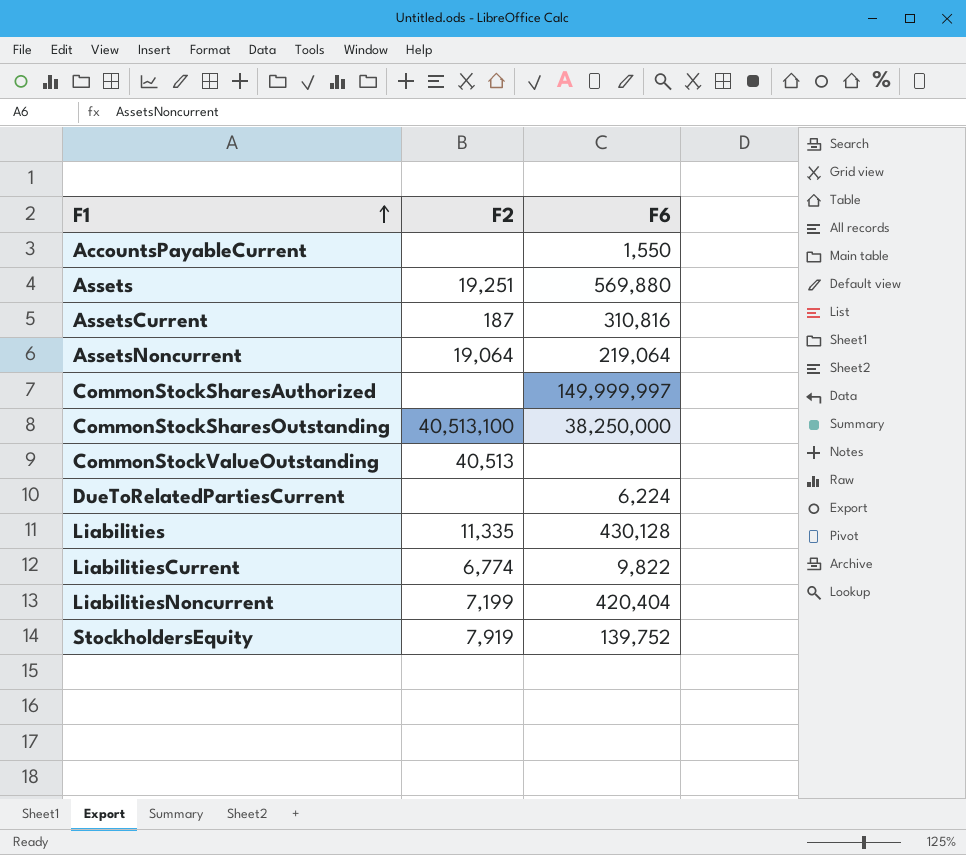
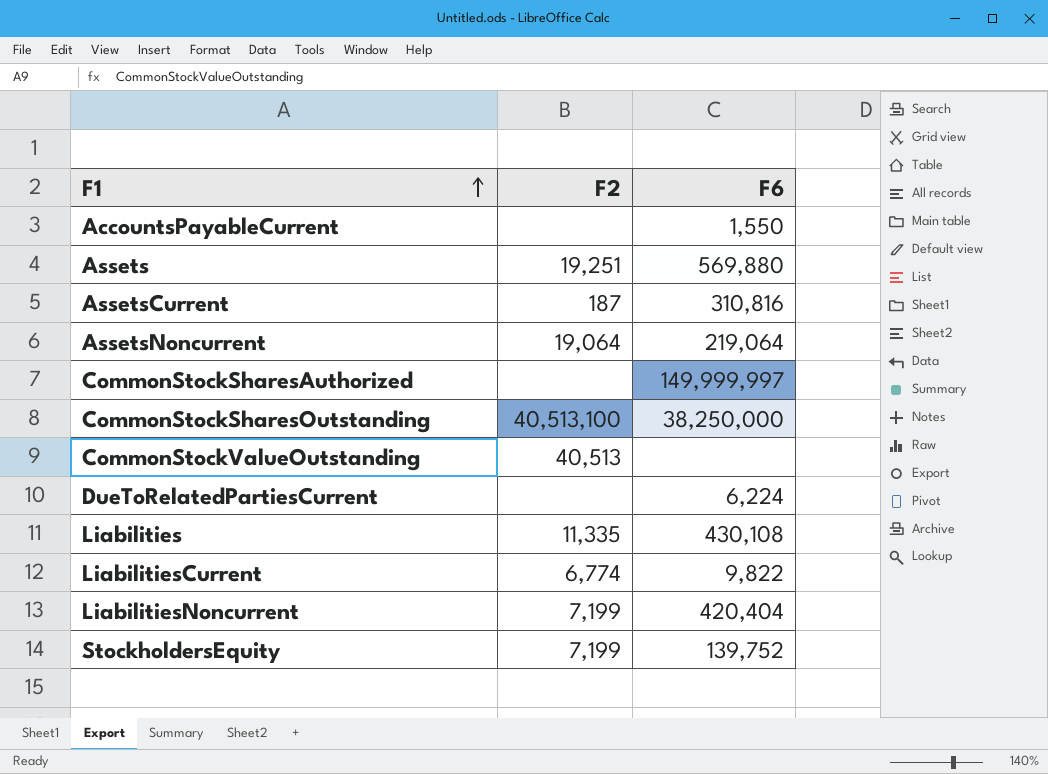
Liabilities | F6: 430,128 -> 430,108
StockholdersEquity | F2: 7,919 -> 7,199

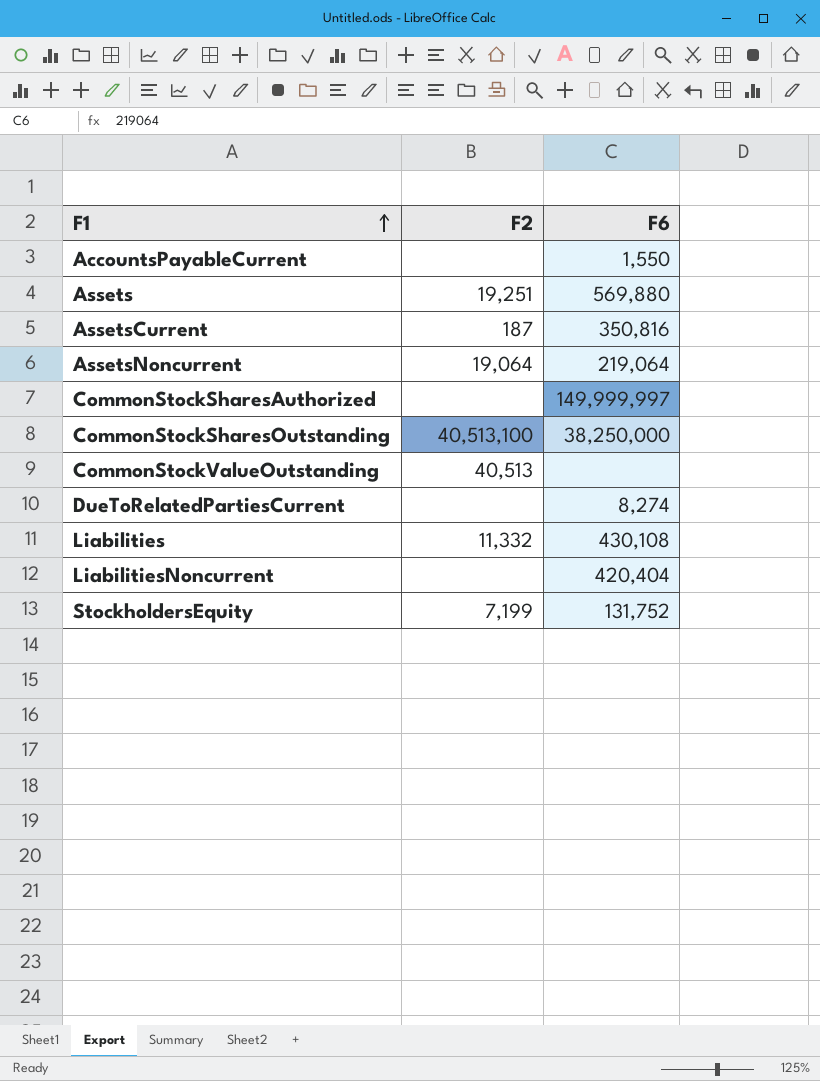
row LiabilitiesCurrent: 6,774 | 9,822 -> none
AssetsCurrent | F6: 310,816 -> 350,816
DueToRelatedPartiesCurrent | F6: 6,224 -> 8,274
Liabilities | F2: 11,335 -> 11,332
LiabilitiesNoncurrent | F2: 7,199 -> none
StockholdersEquity | F6: 139,752 -> 131,752

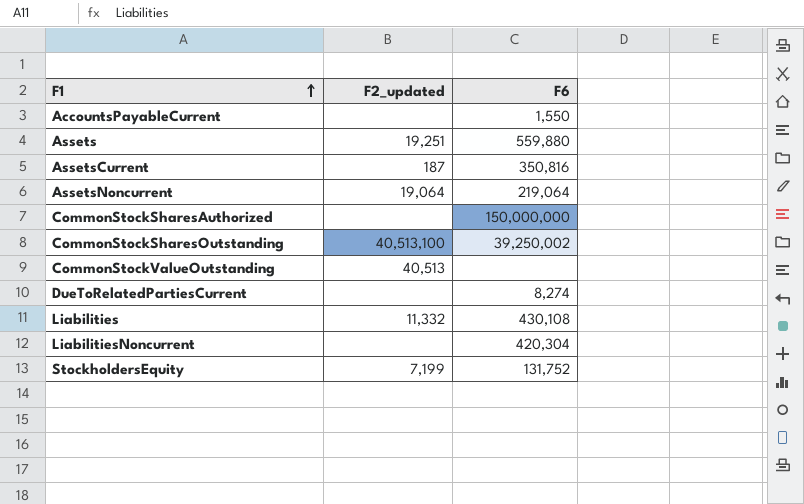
column name: F2 -> F2_updated
Assets | F6: 569,880 -> 559,880
CommonStockSharesAuthorized | F6: 149,999,997 -> 150,000,000
CommonStockSharesOutstanding | F6: 38,250,000 -> 39,250,002
LiabilitiesNoncurrent | F6: 420,404 -> 420,304

